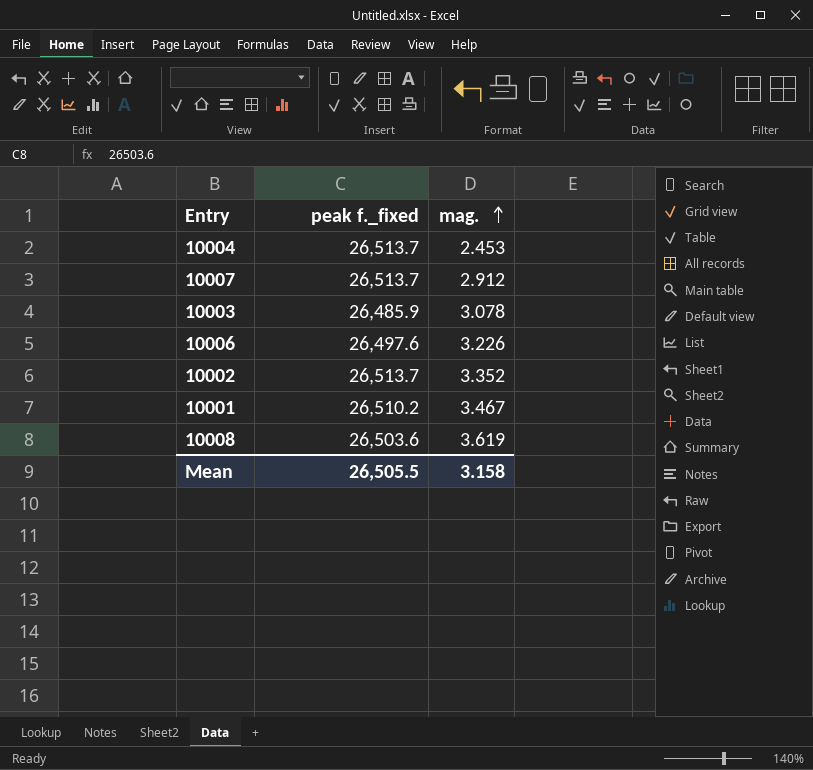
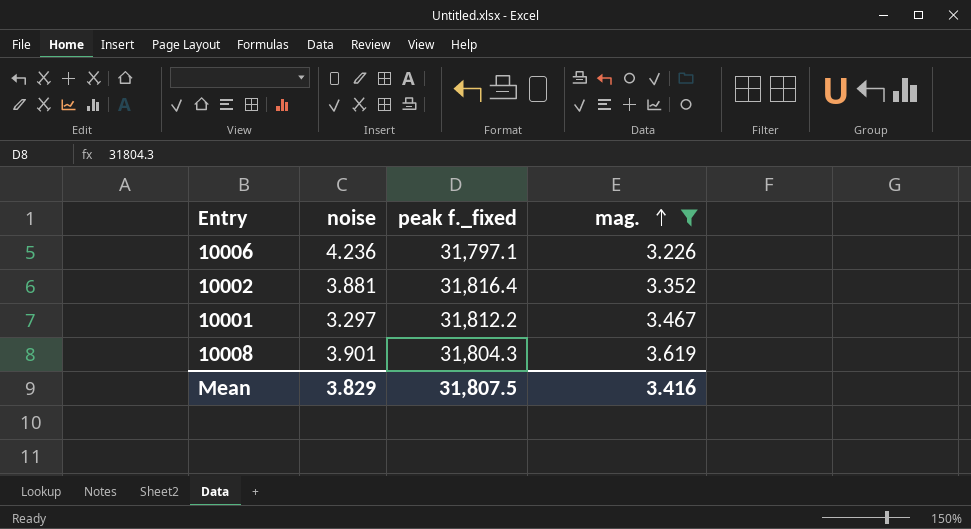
filter: none -> mag. >= 3.226
column noise | position: none -> 2
10006 | peak f._fixed: 26,497.6 -> 31,797.1
10002 | peak f._fixed: 26,513.7 -> 31,816.4
10001 | peak f._fixed: 26,510.2 -> 31,812.2
10008 | peak f._fixed: 26,503.6 -> 31,804.3
Mean | peak f._fixed: 26,505.5 -> 31,807.5
Mean | mag.: 3.158 -> 3.416

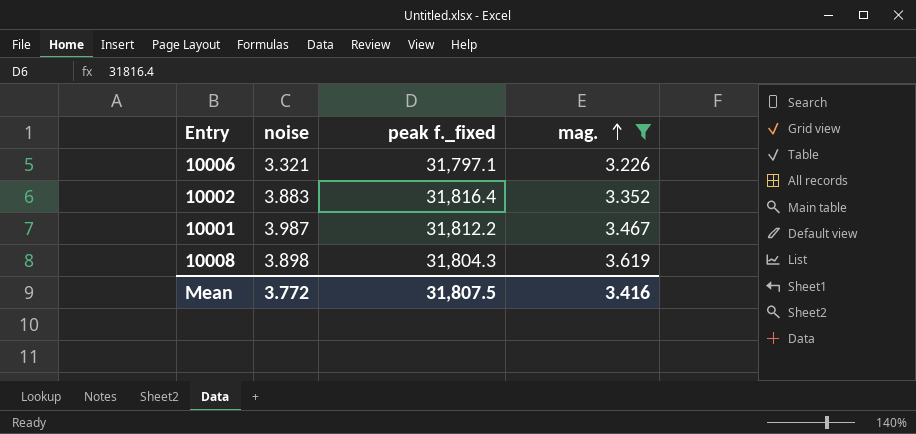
10006 | noise: 4.236 -> 3.321
10002 | noise: 3.881 -> 3.883
10001 | noise: 3.297 -> 3.987
10008 | noise: 3.901 -> 3.898
Mean | noise: 3.829 -> 3.772

